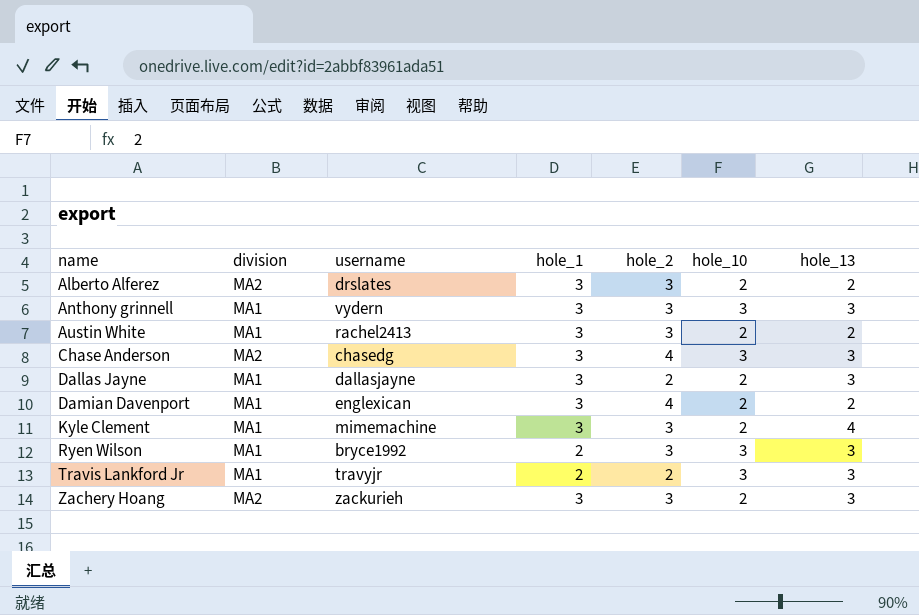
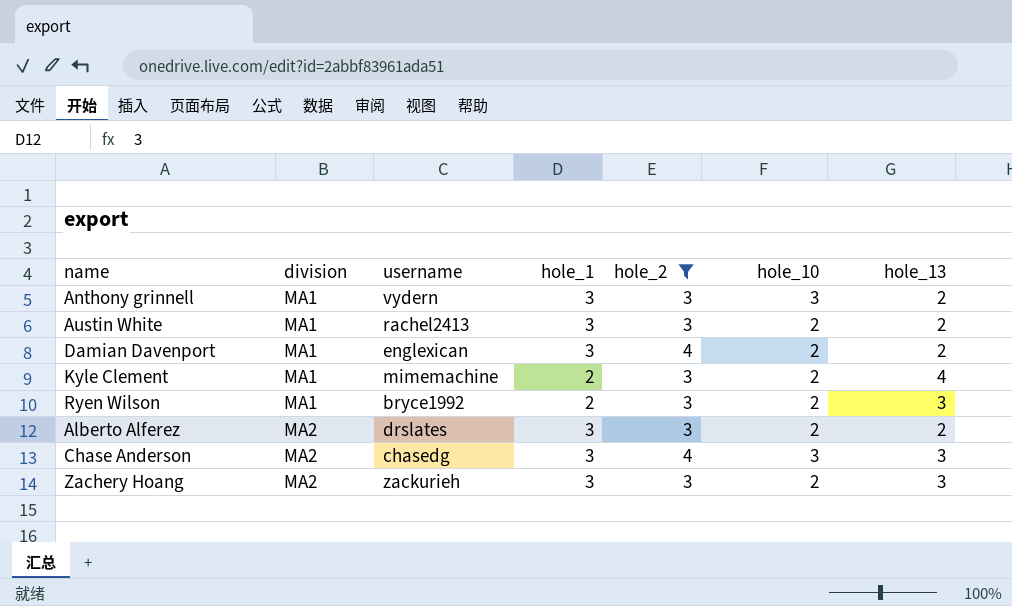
filter: none -> hole_2 != 2
row order: name ascending -> division ascending
Anthony grinnell | hole_13: 3 -> 2
Kyle Clement | hole_1: 3 -> 2
Ryen Wilson | hole_10: 3 -> 2

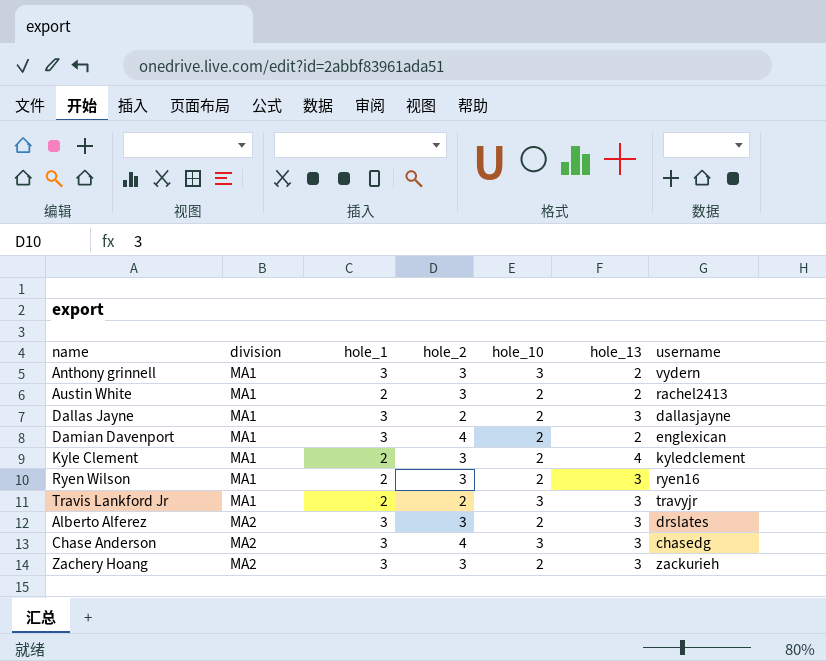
filter: hole_2 != 2 -> none
column username | position: 3 -> 7
Austin White | hole_1: 3 -> 2
Kyle Clement | username: mimemachine -> kyledclement
Ryen Wilson | username: bryce1992 -> ryen16
Alberto Alferez | hole_13: 2 -> 3

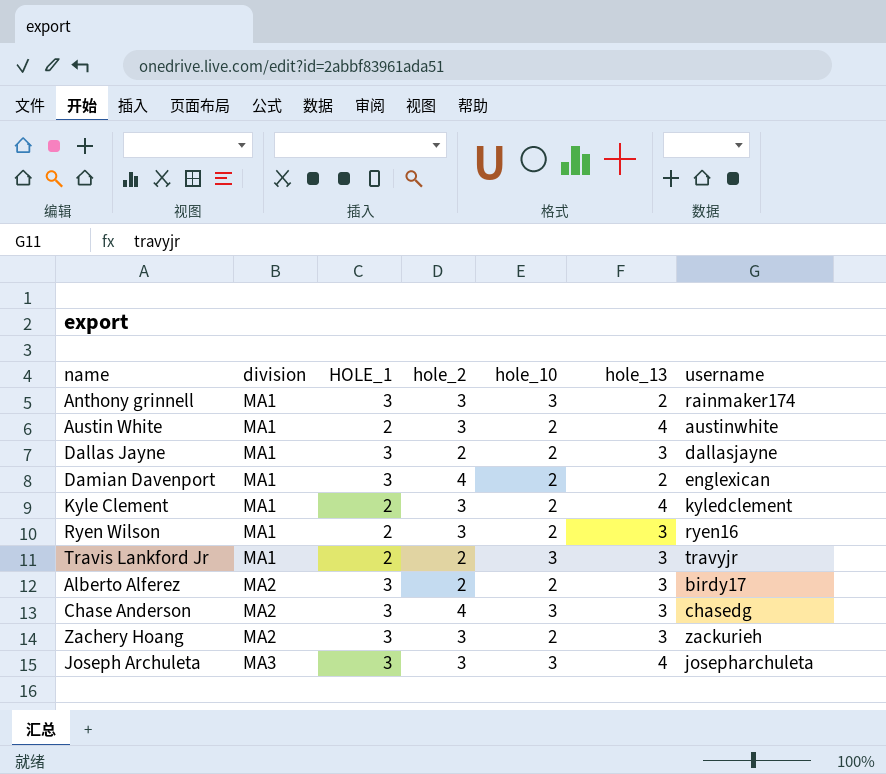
column name: hole_1 -> HOLE_1
Anthony grinnell | username: vydern -> rainmaker174
Austin White | hole_13: 2 -> 4
Austin White | username: rachel2413 -> austinwhite
Alberto Alferez | hole_2: 3 -> 2
Alberto Alferez | username: drslates -> birdy17
row Joseph Archuleta: none -> MA3 | 3 | 3 | 3 | 4 | josepharchuleta

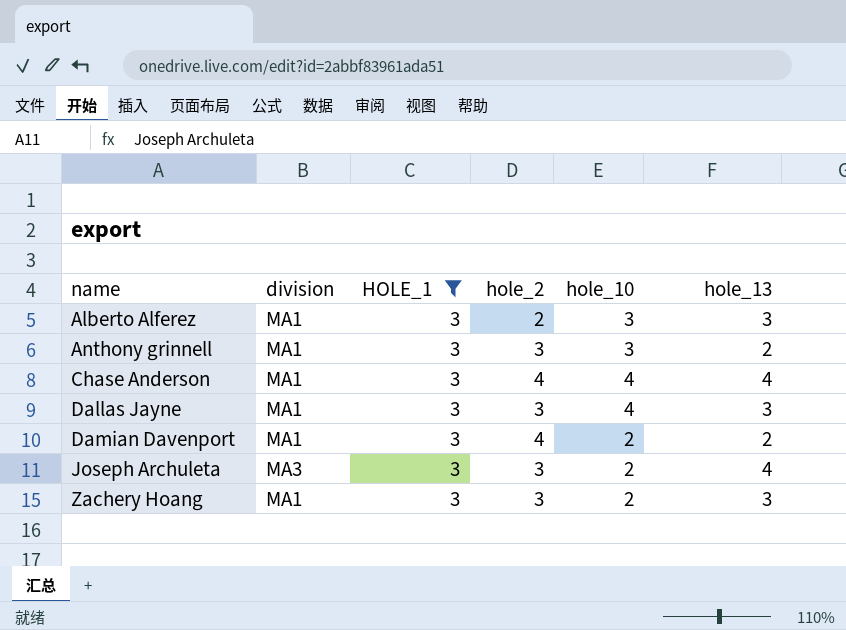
filter: none -> HOLE_1 = 3
row order: division ascending -> name ascending
column username | position: 7 -> none
Alberto Alferez | division: MA2 -> MA1
Alberto Alferez | hole_10: 2 -> 3
Chase Anderson | division: MA2 -> MA1
Chase Anderson | hole_10: 3 -> 4
Chase Anderson | hole_13: 3 -> 4
Dallas Jayne | hole_2: 2 -> 3
Dallas Jayne | hole_10: 2 -> 4
Joseph Archuleta | hole_10: 3 -> 2
Zachery Hoang | division: MA2 -> MA1

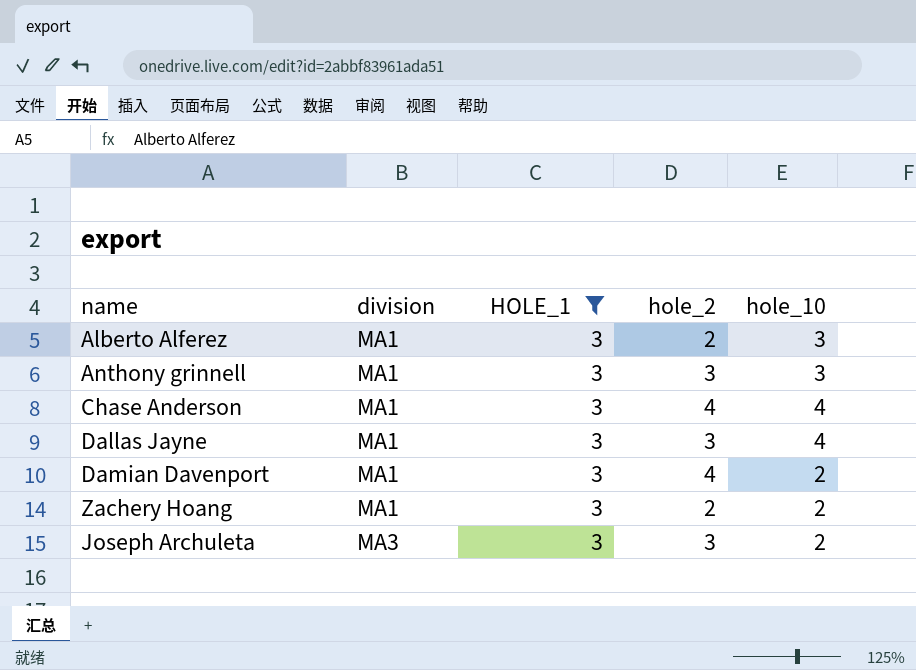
row order: name ascending -> division ascending
column hole_13 | position: 6 -> none
Zachery Hoang | hole_2: 3 -> 2

